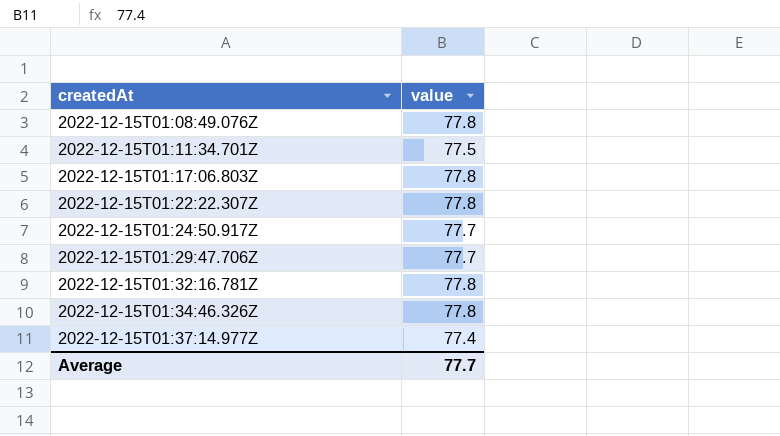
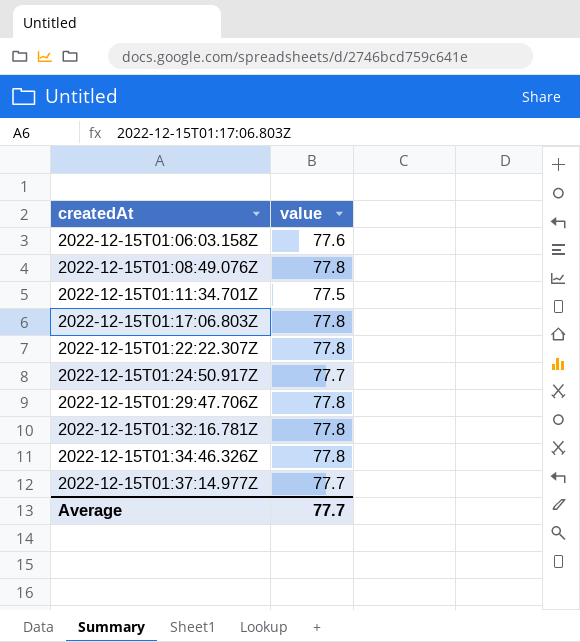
row 2022-12-15T01:06:03.158Z: none -> 77.6
2022-12-15T01:29:47.706Z | value: 77.7 -> 77.8
2022-12-15T01:37:14.977Z | value: 77.4 -> 77.7

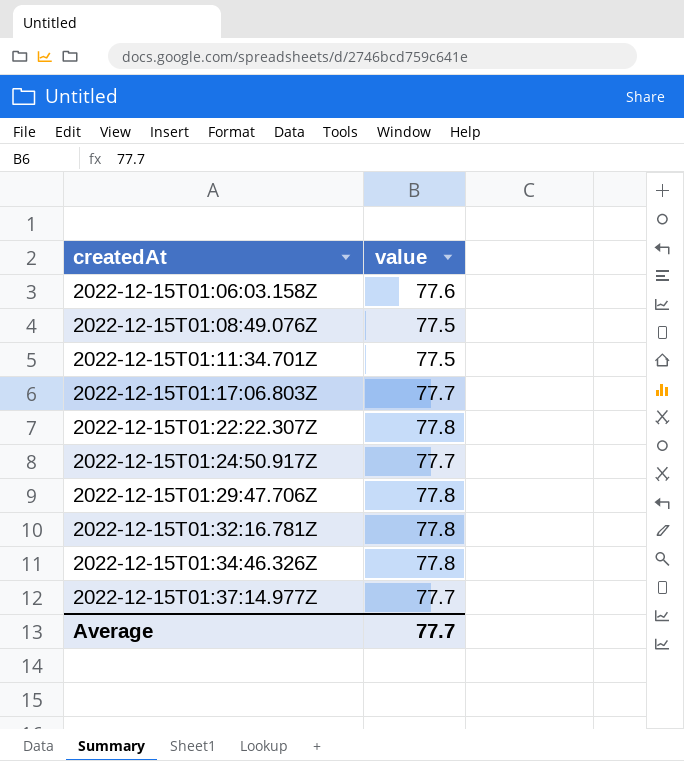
2022-12-15T01:08:49.076Z | value: 77.8 -> 77.5
2022-12-15T01:17:06.803Z | value: 77.8 -> 77.7

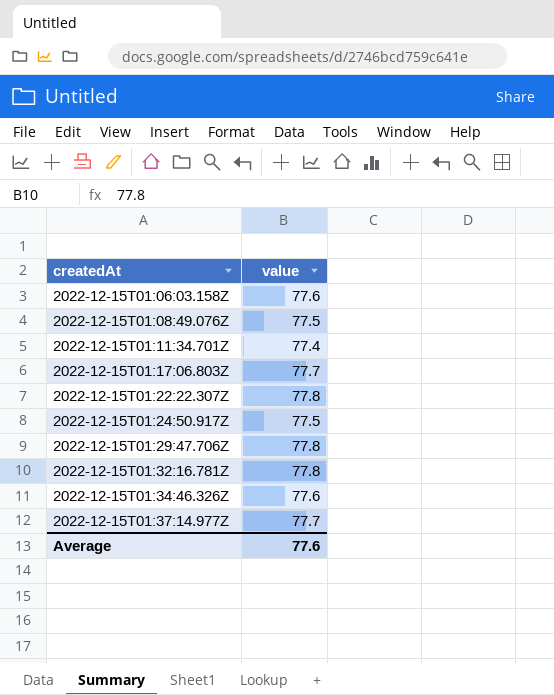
2022-12-15T01:11:34.701Z | value: 77.5 -> 77.4
2022-12-15T01:24:50.917Z | value: 77.7 -> 77.5
2022-12-15T01:34:46.326Z | value: 77.8 -> 77.6
Average | value: 77.7 -> 77.6

